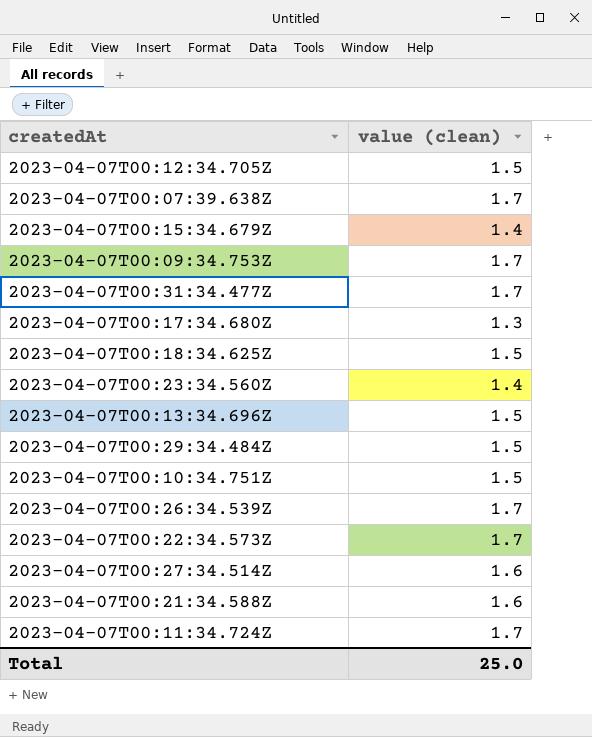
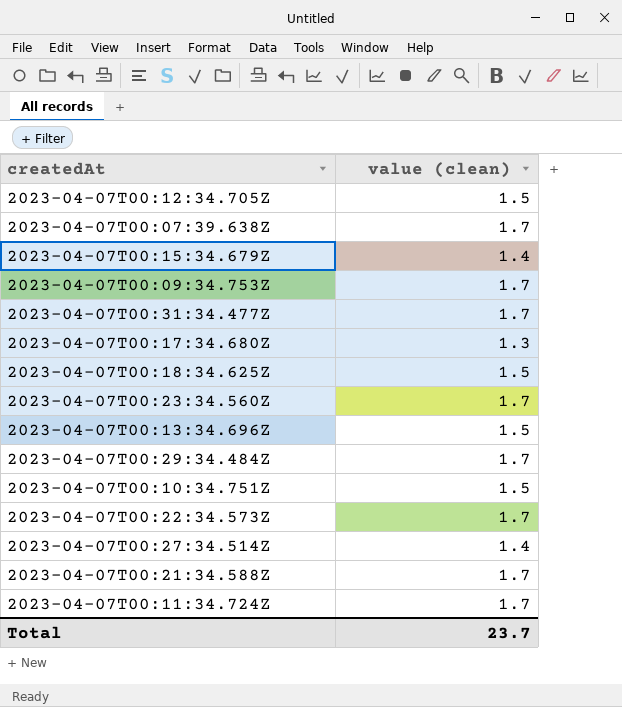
row 2023-04-07T00:26:34.539Z: 1.7 -> none
2023-04-07T00:23:34.560Z | value (clean): 1.4 -> 1.7
2023-04-07T00:29:34.484Z | value (clean): 1.5 -> 1.7
2023-04-07T00:27:34.514Z | value (clean): 1.6 -> 1.4
2023-04-07T00:21:34.588Z | value (clean): 1.6 -> 1.7
Total | value (clean): 25.0 -> 23.7

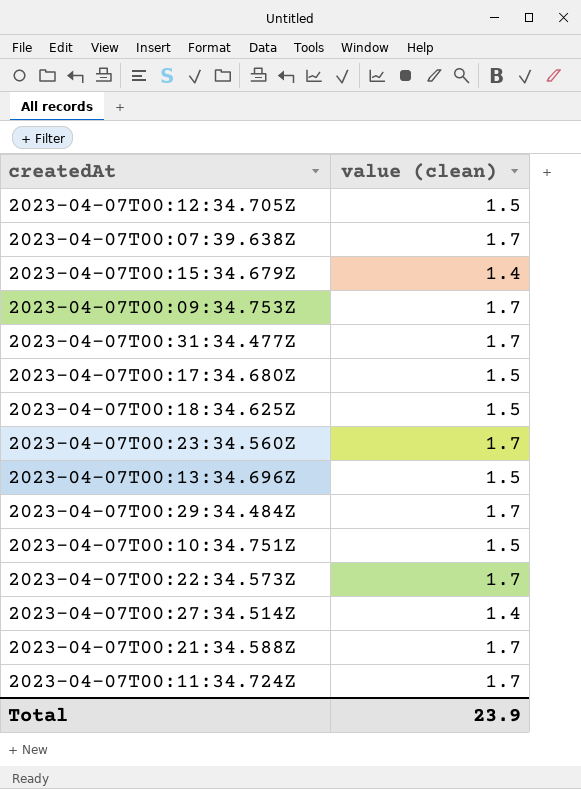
2023-04-07T00:17:34.680Z | value (clean): 1.3 -> 1.5
Total | value (clean): 23.7 -> 23.9

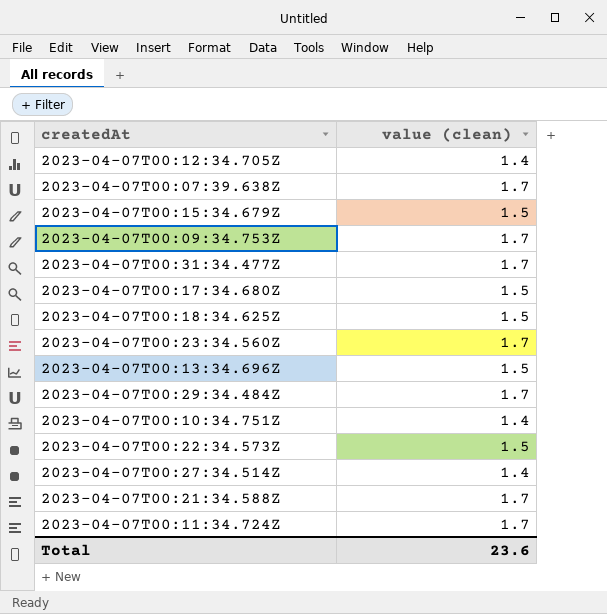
2023-04-07T00:12:34.705Z | value (clean): 1.5 -> 1.4
2023-04-07T00:15:34.679Z | value (clean): 1.4 -> 1.5
2023-04-07T00:10:34.751Z | value (clean): 1.5 -> 1.4
2023-04-07T00:22:34.573Z | value (clean): 1.7 -> 1.5
Total | value (clean): 23.9 -> 23.6

